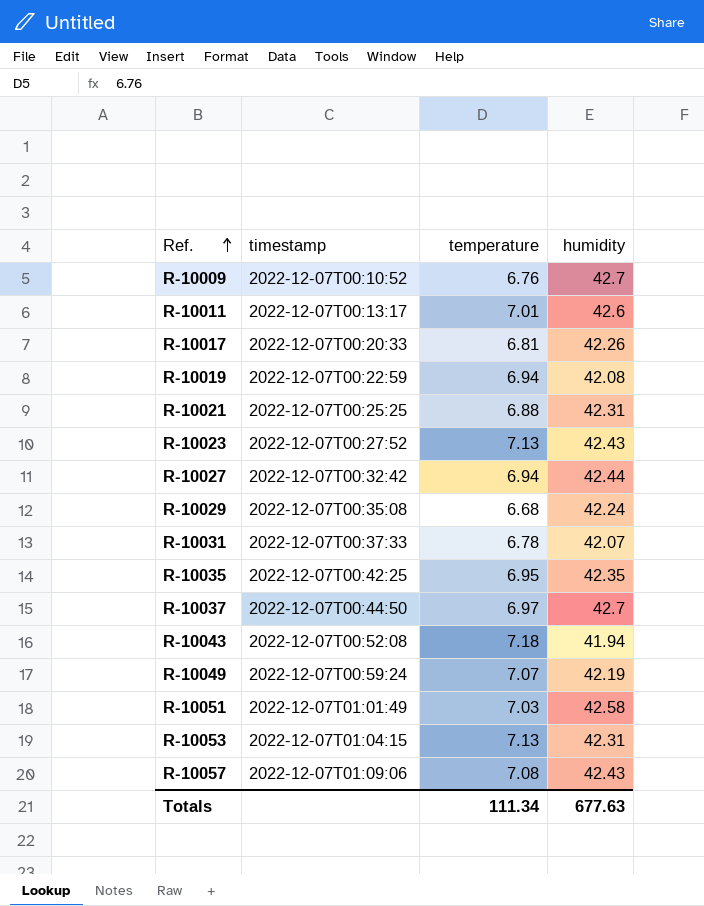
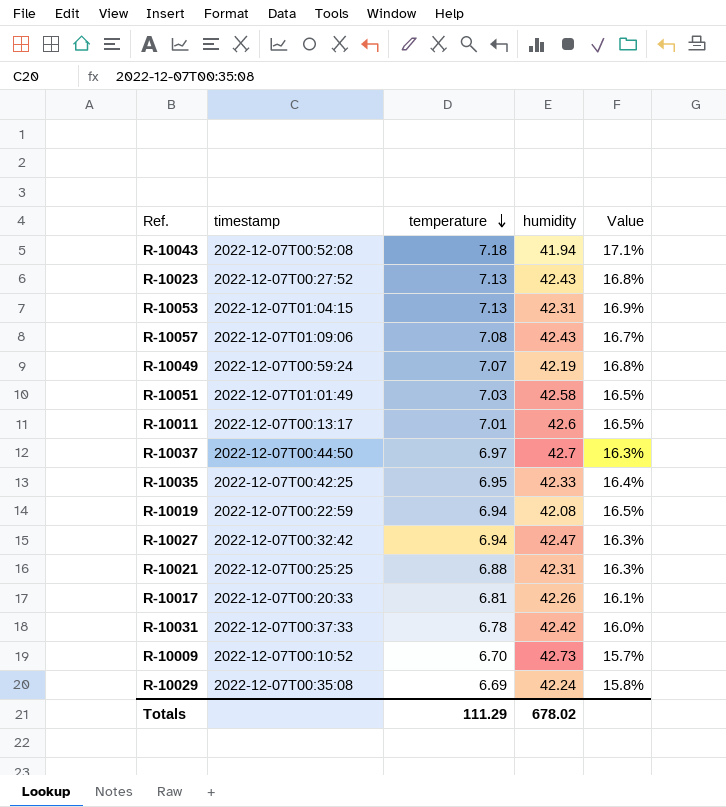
row order: Ref. ascending -> temperature descending
column Value | formula: none -> [temperature] / [humidity]
R-10035 | humidity: 42.35 -> 42.33
R-10027 | humidity: 42.44 -> 42.47
R-10031 | humidity: 42.07 -> 42.42
R-10009 | temperature: 6.76 -> 6.70
R-10009 | humidity: 42.7 -> 42.73
R-10029 | temperature: 6.68 -> 6.69
Totals | temperature: 111.34 -> 111.29
Totals | humidity: 677.63 -> 678.02

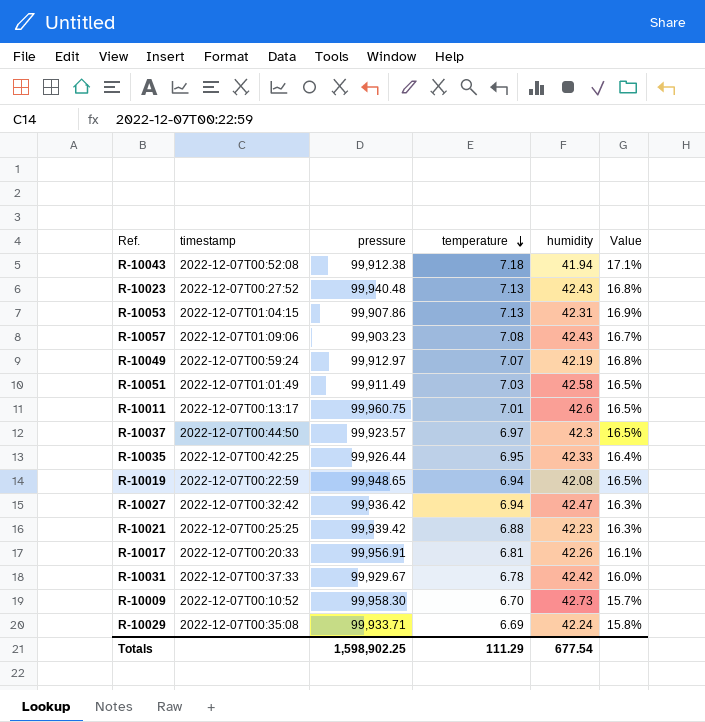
column pressure | position: none -> 3
R-10037 | humidity: 42.7 -> 42.3
R-10037 | Value: 16.3% -> 16.5%
R-10021 | humidity: 42.31 -> 42.23
Totals | humidity: 678.02 -> 677.54

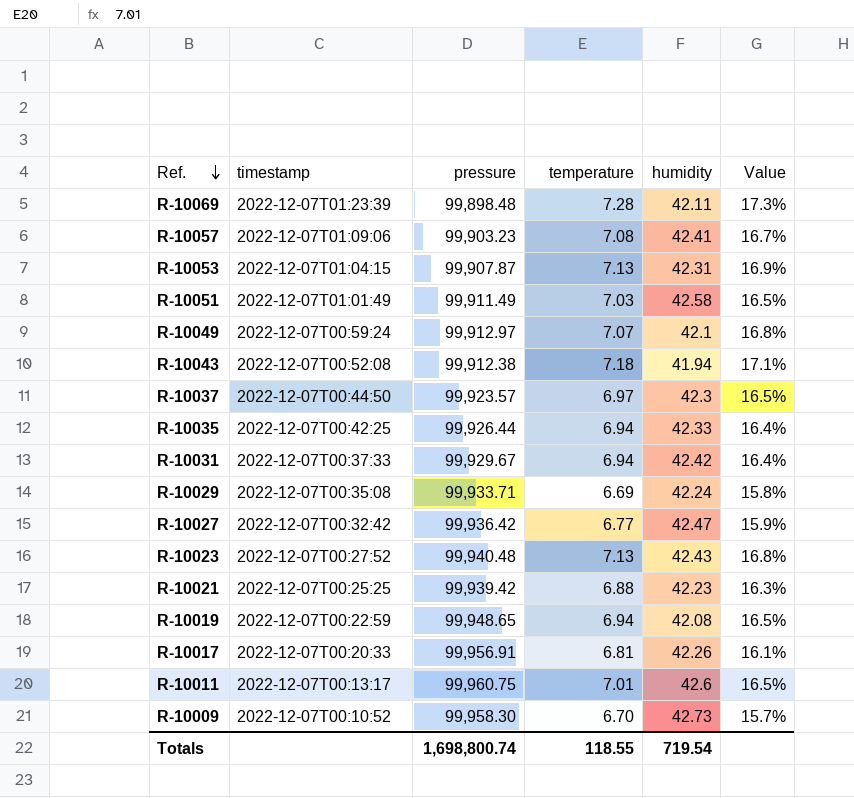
row order: temperature descending -> Ref. descending
row R-10069: none -> 2022-12-07T01:23:39 | 99,898.48 | 7.28 | 42.11 | 17.3%
R-10057 | humidity: 42.43 -> 42.41
R-10053 | pressure: 99,907.86 -> 99,907.87
R-10049 | humidity: 42.19 -> 42.1
R-10035 | temperature: 6.95 -> 6.94
R-10031 | temperature: 6.78 -> 6.94
R-10031 | Value: 16.0% -> 16.4%
R-10027 | temperature: 6.94 -> 6.77
R-10027 | Value: 16.3% -> 15.9%
Totals | pressure: 1,598,902.25 -> 1,698,800.74
Totals | temperature: 111.29 -> 118.55
Totals | humidity: 677.54 -> 719.54

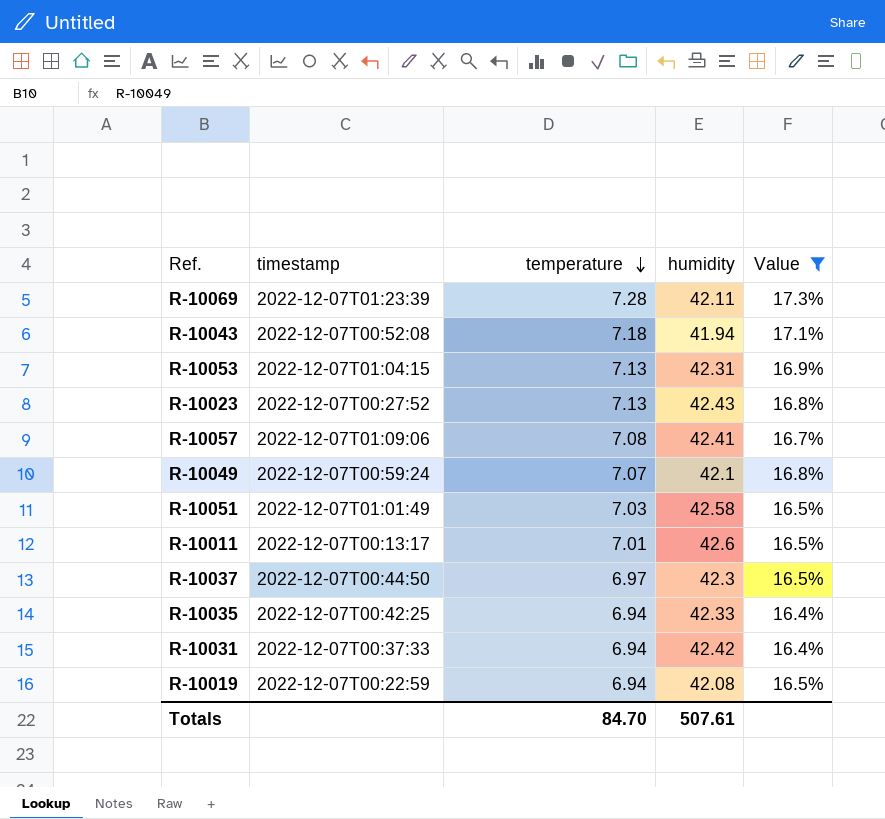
filter: none -> Value >= 16.4%
row order: Ref. descending -> temperature descending
column pressure | position: 3 -> none
Totals | temperature: 118.55 -> 84.70
Totals | humidity: 719.54 -> 507.61

